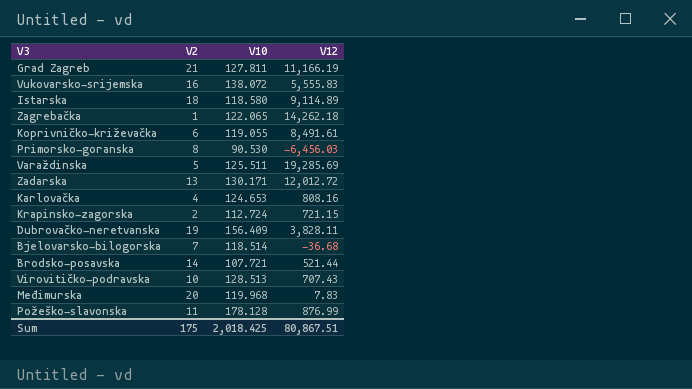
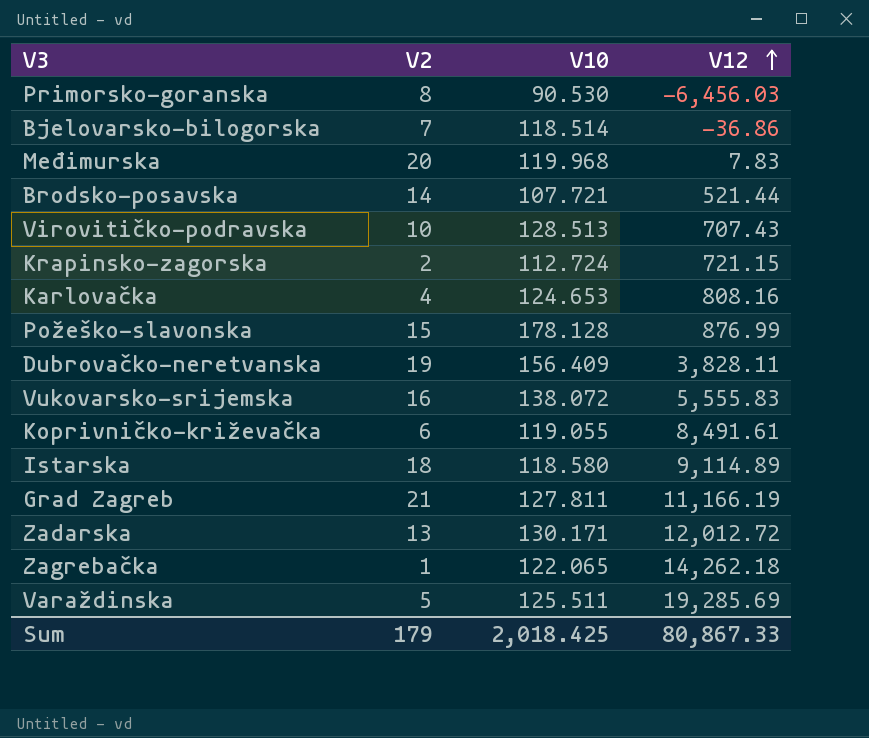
row order: none -> V12 ascending
Bjelovarsko-bilogorska | V12: -36.68 -> -36.86
Požeško-slavonska | V2: 11 -> 15
Sum | V2: 175 -> 179
Sum | V12: 80,867.51 -> 80,867.33

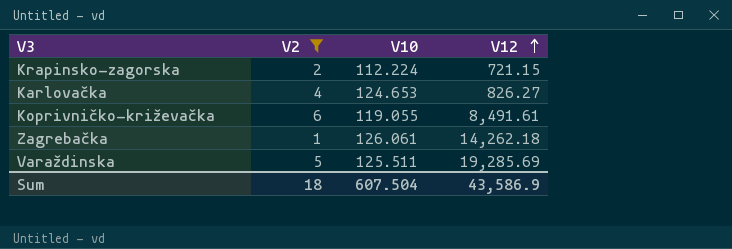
filter: none -> V2 <= 6
Krapinsko-zagorska | V10: 112.724 -> 112.224
Karlovačka | V12: 808.16 -> 826.27
Zagrebačka | V10: 122.065 -> 126.061
Sum | V2: 179 -> 18
Sum | V10: 2,018.425 -> 607.504
Sum | V12: 80,867.33 -> 43,586.9

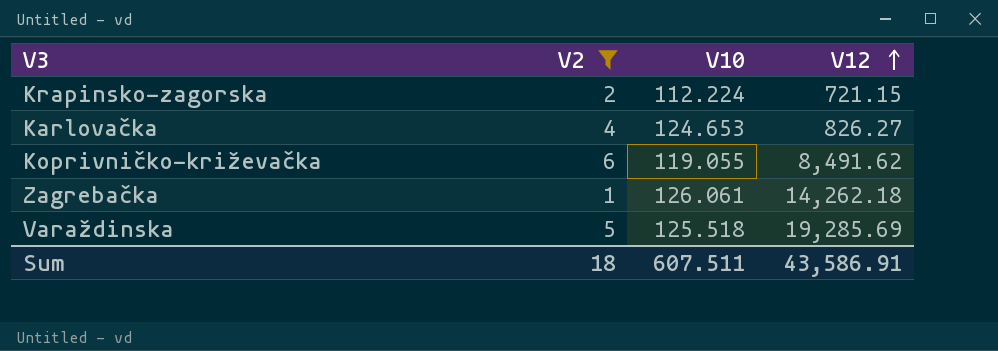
Koprivničko-križevačka | V12: 8,491.61 -> 8,491.62
Varaždinska | V10: 125.511 -> 125.518
Sum | V10: 607.504 -> 607.511
Sum | V12: 43,586.9 -> 43,586.91

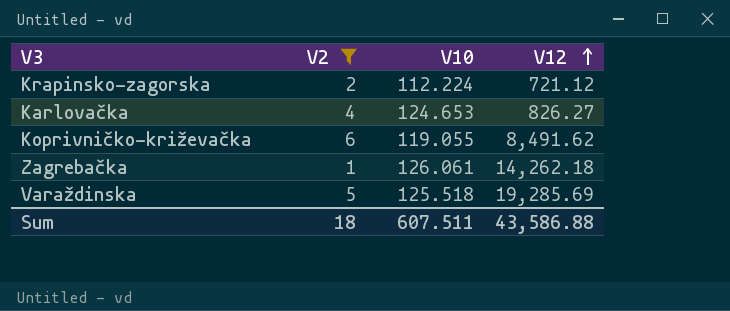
Krapinsko-zagorska | V12: 721.15 -> 721.12
Sum | V12: 43,586.91 -> 43,586.88

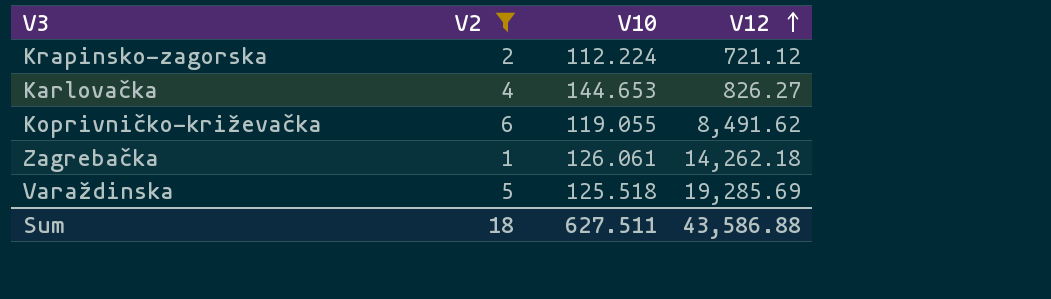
Karlovačka | V10: 124.653 -> 144.653
Sum | V10: 607.511 -> 627.511

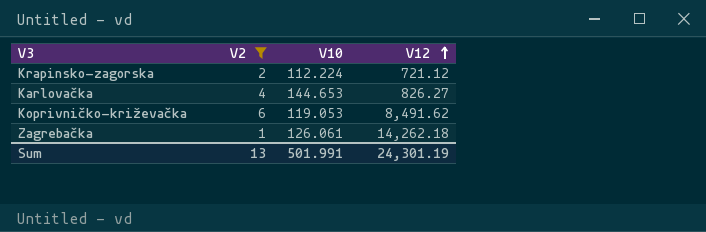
row Varaždinska: 5 | 125.518 | 19,285.69 -> none
Koprivničko-križevačka | V10: 119.055 -> 119.053
Sum | V2: 18 -> 13
Sum | V10: 627.511 -> 501.991
Sum | V12: 43,586.88 -> 24,301.19

